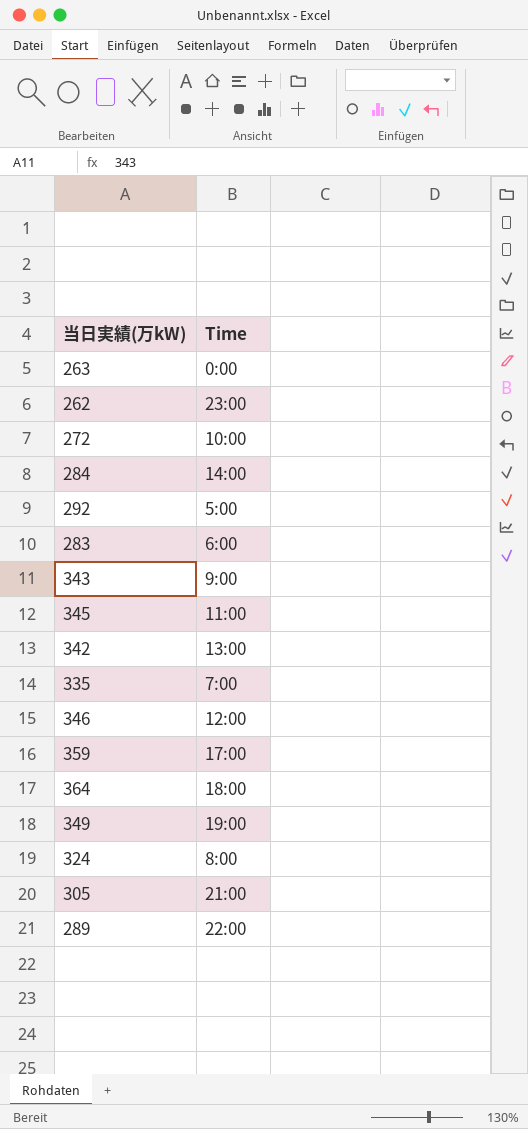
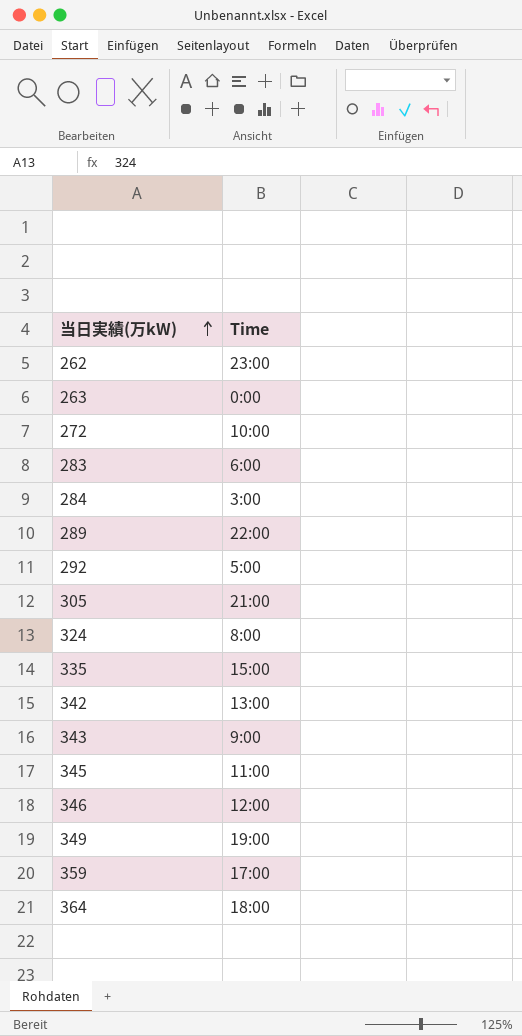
row order: none -> 当日実績(万kW) ascending
284 | Time: 14:00 -> 3:00
335 | Time: 7:00 -> 15:00

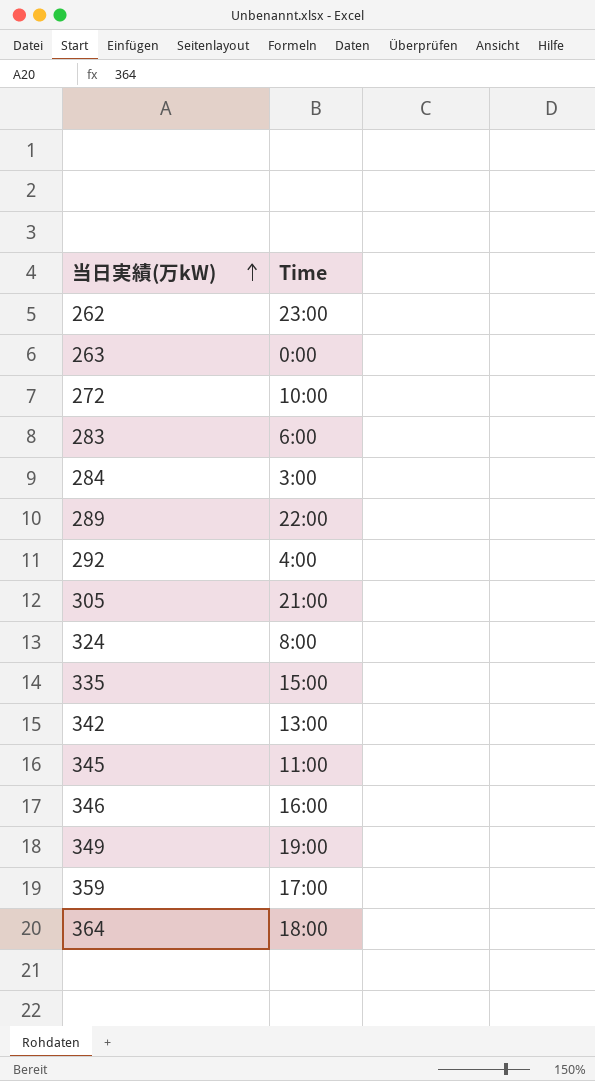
row 343: 9:00 -> none
292 | Time: 5:00 -> 4:00
346 | Time: 12:00 -> 16:00

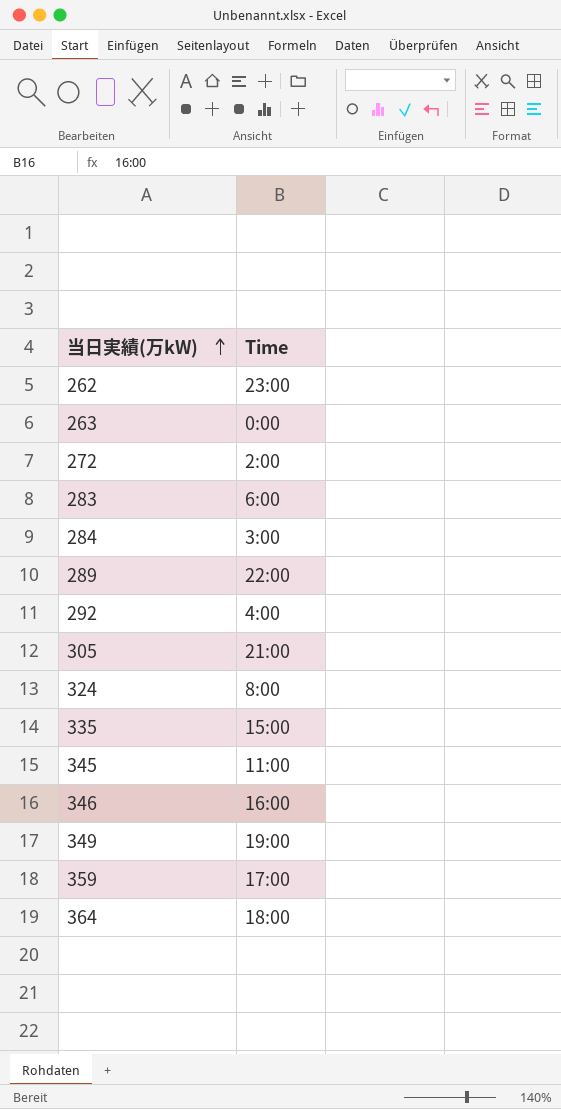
row 342: 13:00 -> none
272 | Time: 10:00 -> 2:00

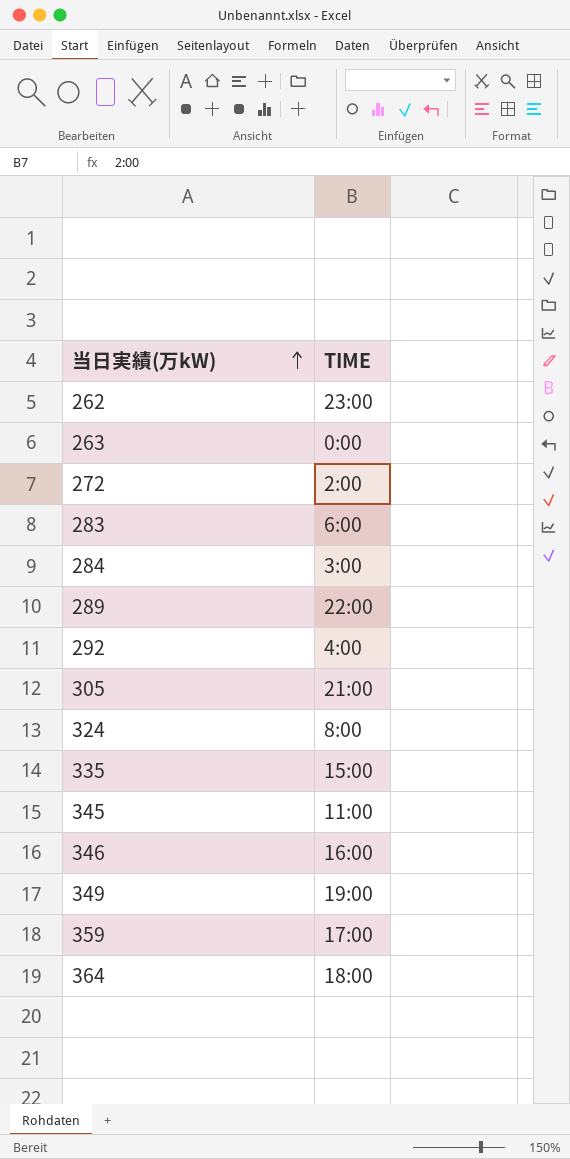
column name: Time -> TIME

